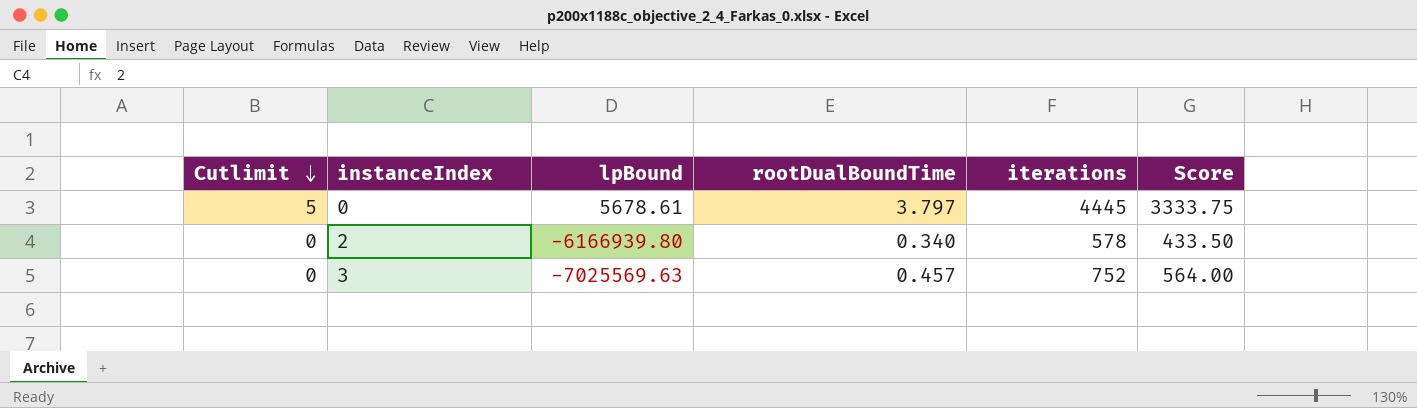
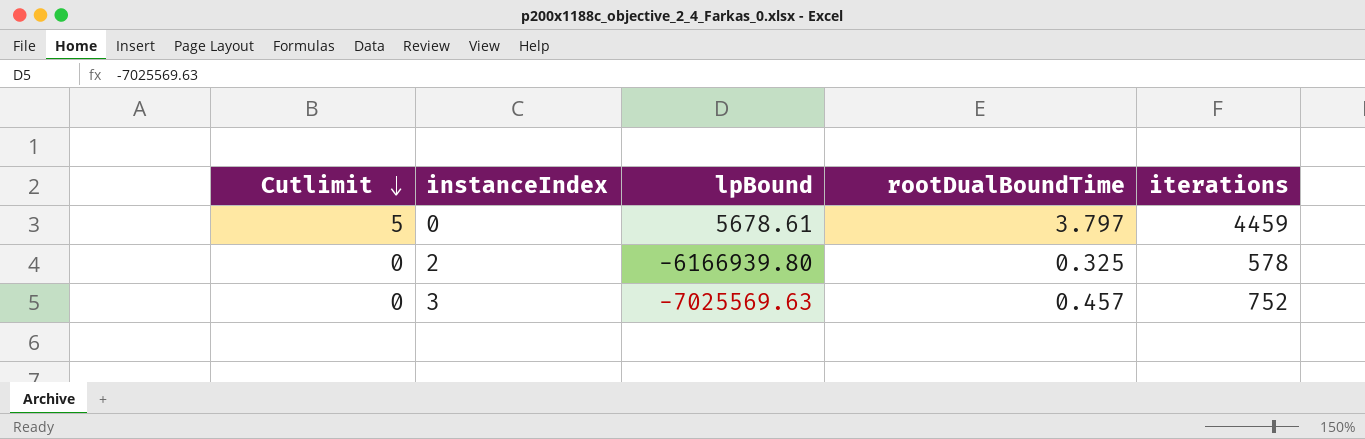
column Score | formula: [iterations] * 0.75 -> none
0 | iterations: 4445 -> 4459
2 | rootDualBoundTime: 0.340 -> 0.325

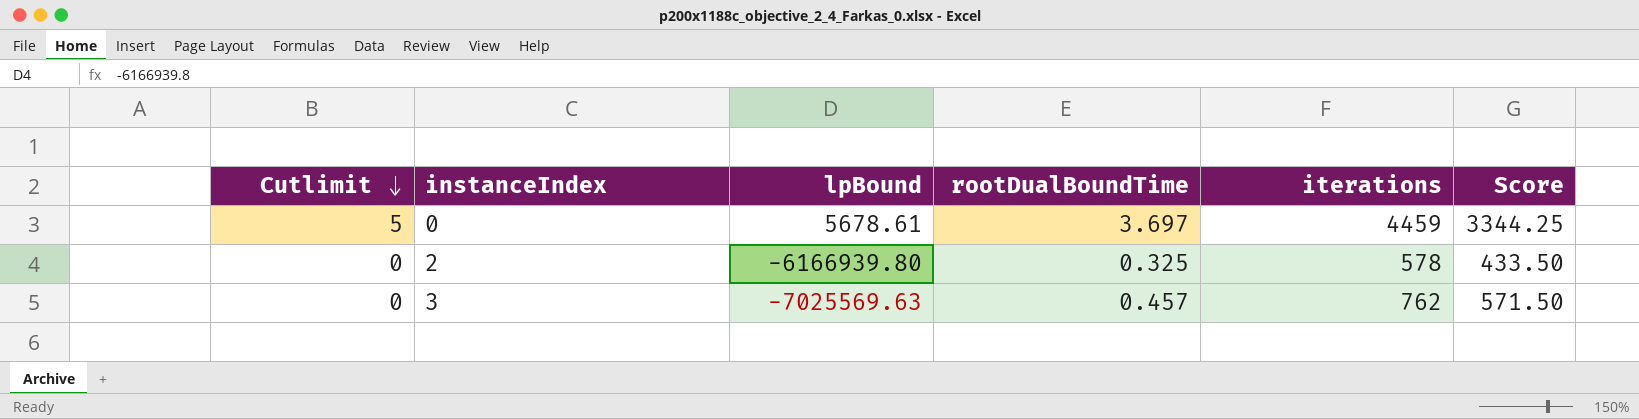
column Score | formula: none -> [iterations] * 0.75
0 | rootDualBoundTime: 3.797 -> 3.697
3 | iterations: 752 -> 762

